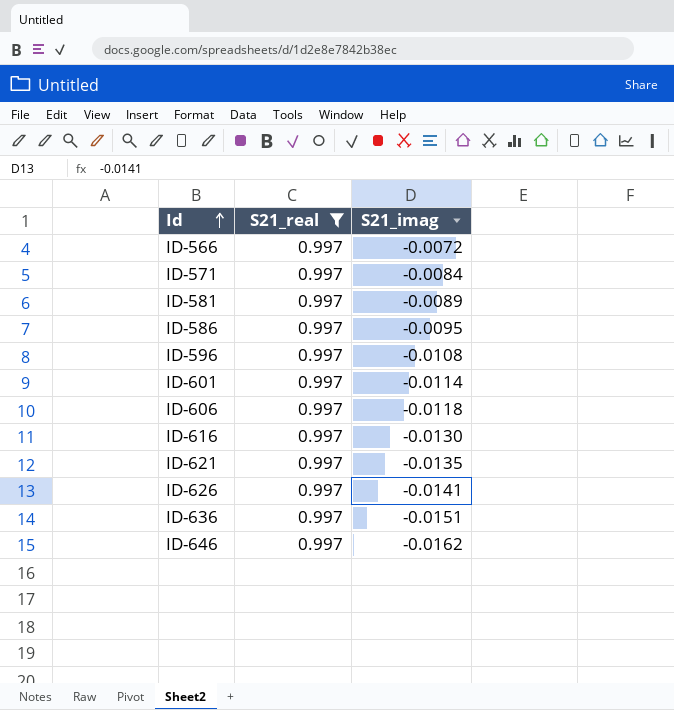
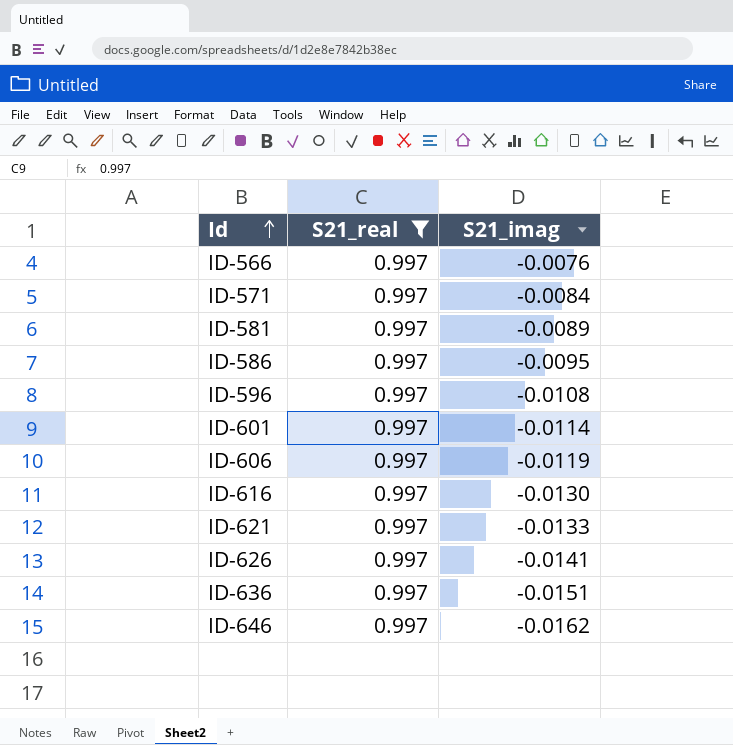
ID-566 | S21_imag: -0.0072 -> -0.0076
ID-606 | S21_imag: -0.0118 -> -0.0119
ID-621 | S21_imag: -0.0135 -> -0.0133

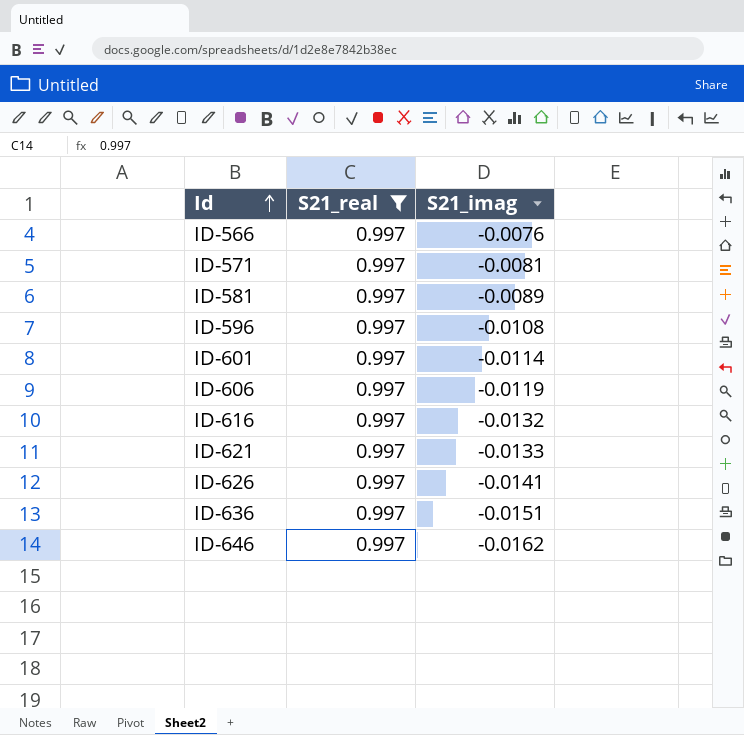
row ID-586: 0.997 | -0.0095 -> none
ID-571 | S21_imag: -0.0084 -> -0.0081
ID-616 | S21_imag: -0.0130 -> -0.0132

